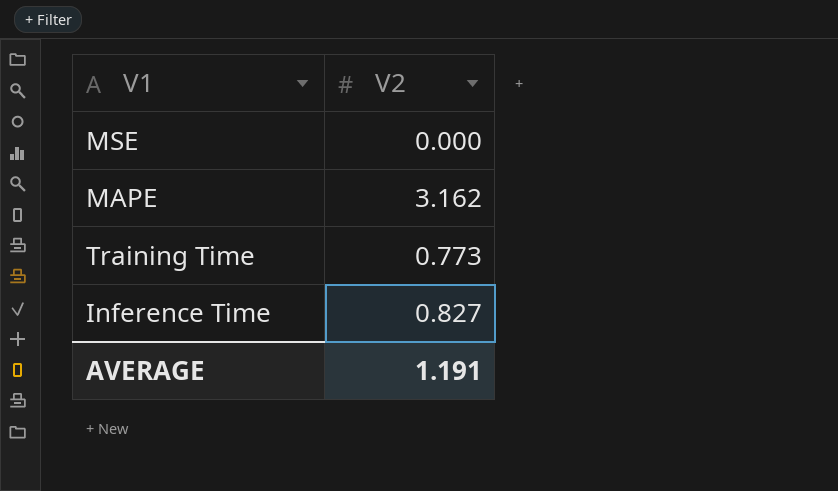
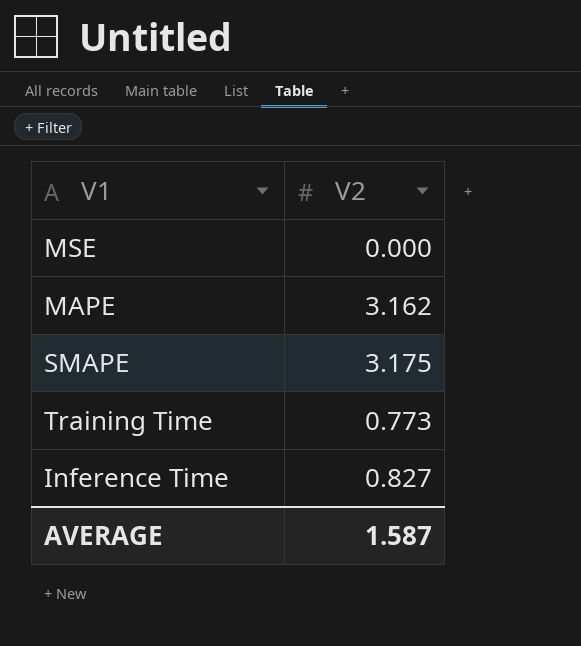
row SMAPE: none -> 3.175
AVERAGE | V2: 1.191 -> 1.587

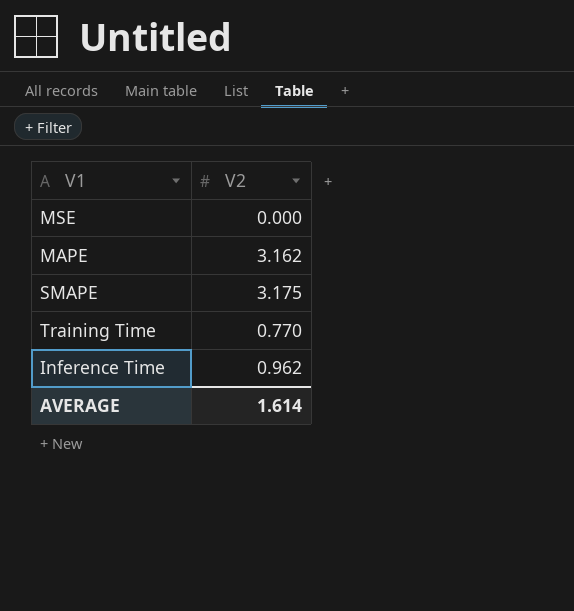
Training Time | V2: 0.773 -> 0.770
Inference Time | V2: 0.827 -> 0.962
AVERAGE | V2: 1.587 -> 1.614

